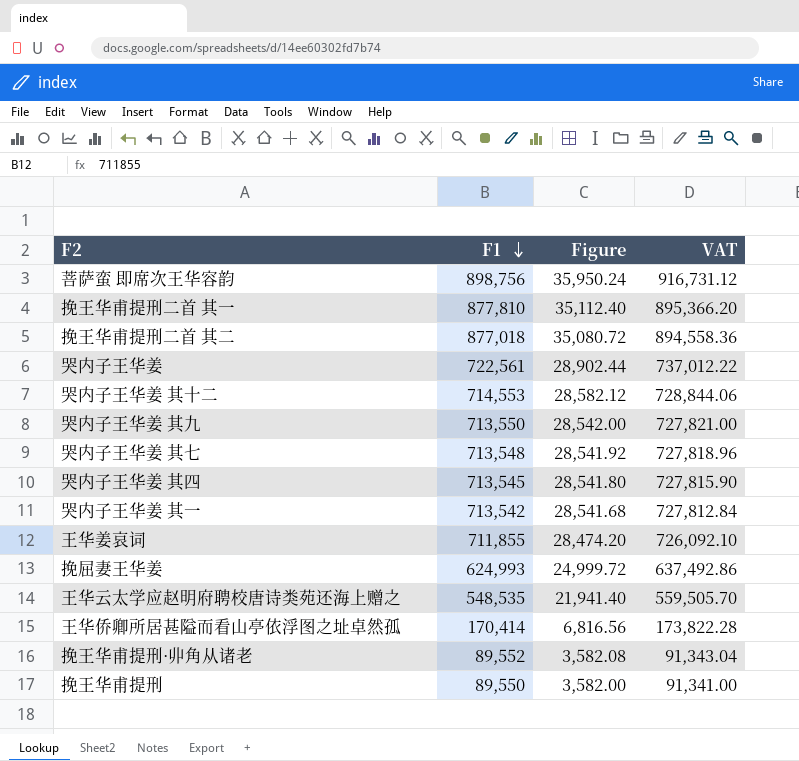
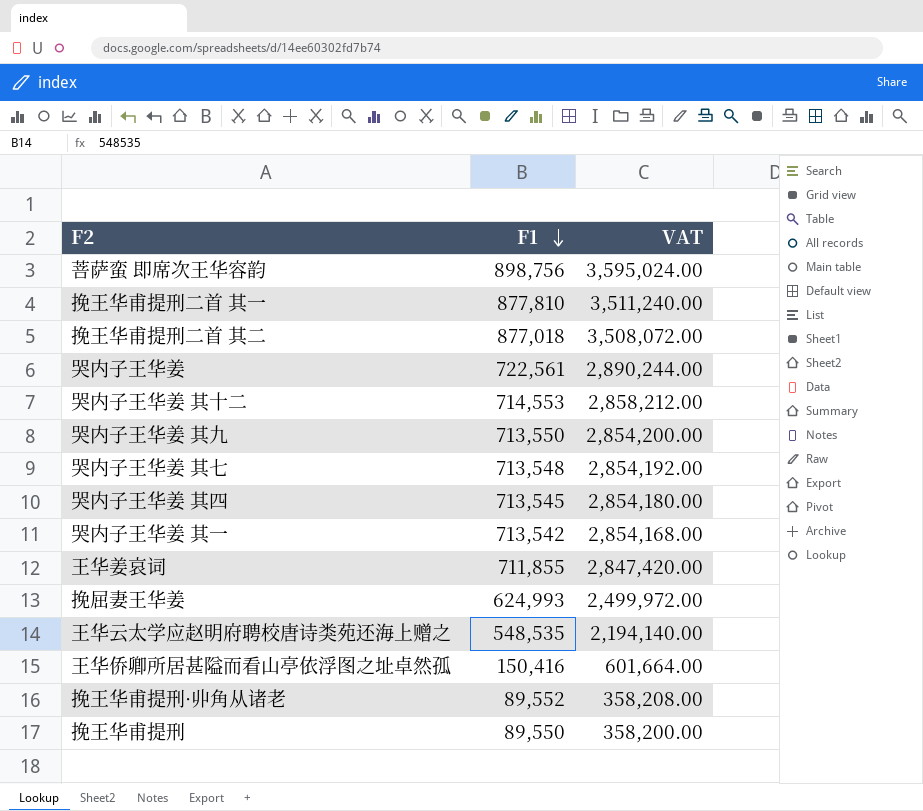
column Figure | formula: [F1] * 0.04 -> none
column VAT | formula: [F1] * 1.02 -> [F1] * 4
王华侨卿所居甚隘而看山亭依浮图之址卓然孤 | F1: 170,414 -> 150,416

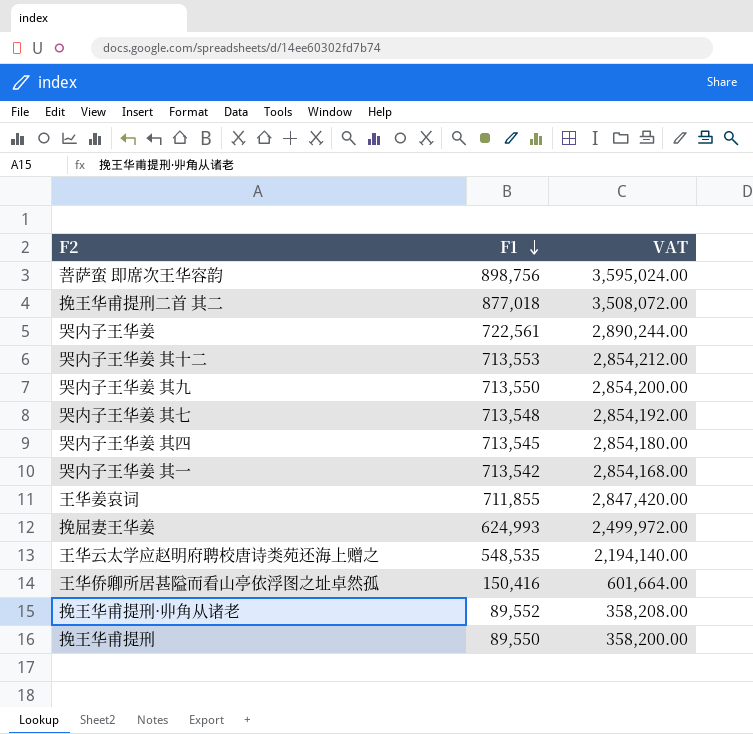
row 挽王华甫提刑二首 其一: 877,810 | 3,511,240.00 -> none
哭内子王华姜 其十二 | F1: 714,553 -> 713,553
哭内子王华姜 其十二 | VAT: 2,858,212.00 -> 2,854,212.00

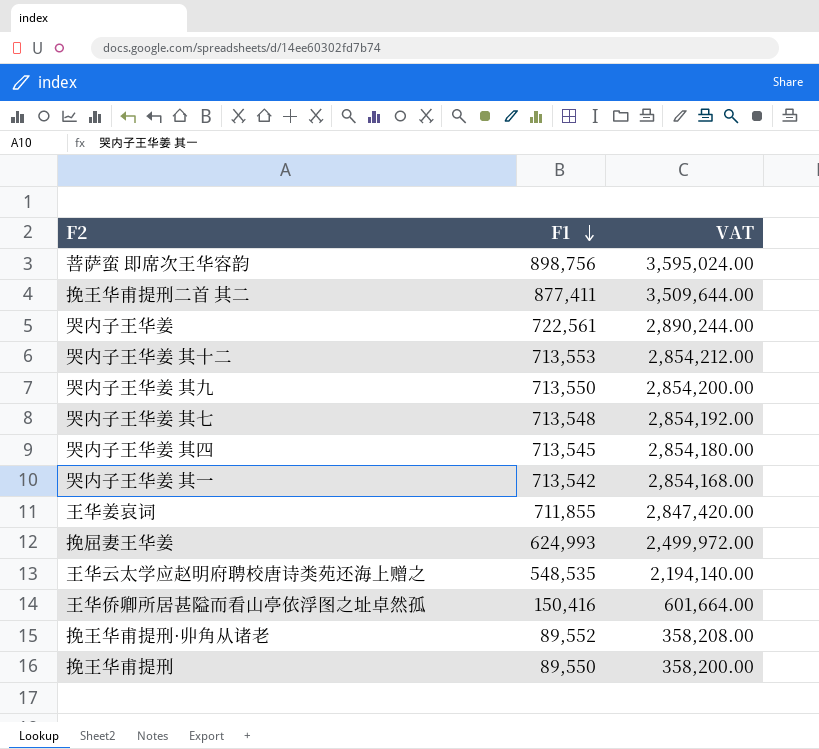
挽王华甫提刑二首 其二 | F1: 877,018 -> 877,411
挽王华甫提刑二首 其二 | VAT: 3,508,072.00 -> 3,509,644.00

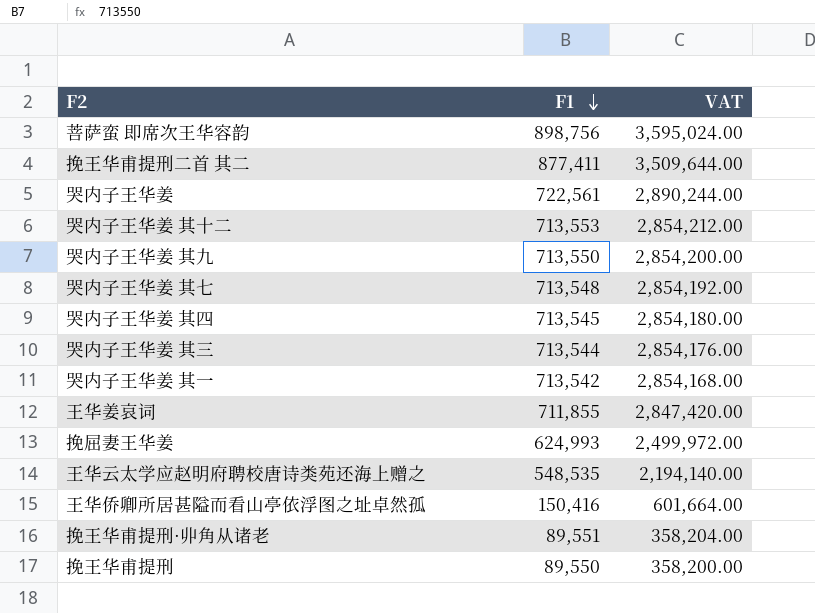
row 哭内子王华姜 其三: none -> 713,544 | 2,854,176.00
挽王华甫提刑·丱角从诸老 | F1: 89,552 -> 89,551
挽王华甫提刑·丱角从诸老 | VAT: 358,208.00 -> 358,204.00

